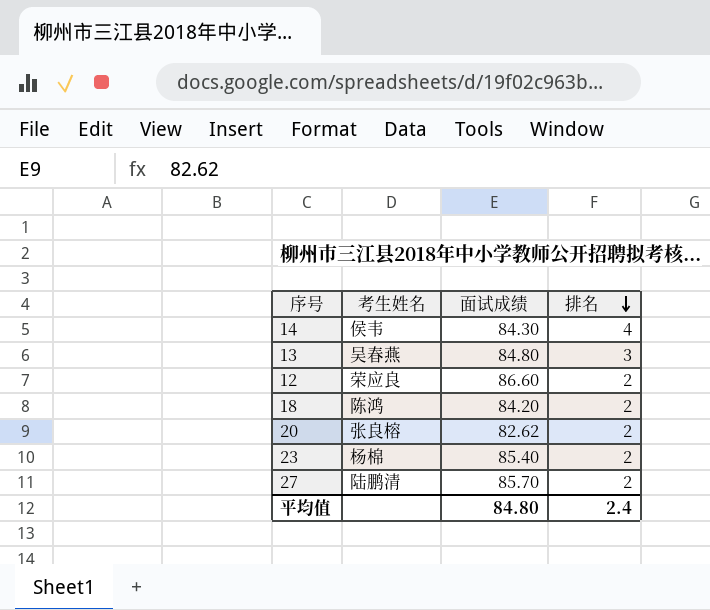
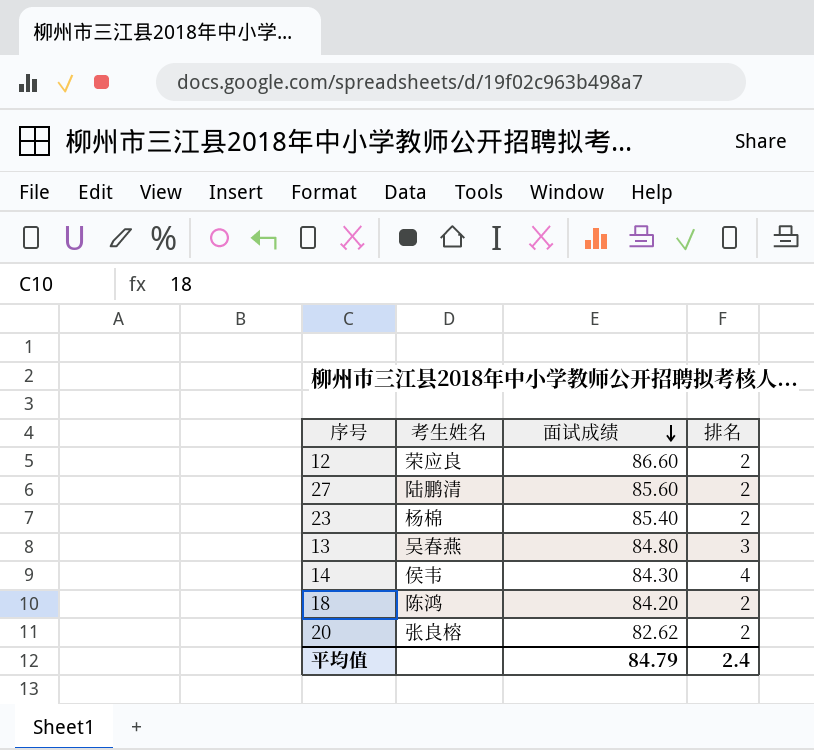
row order: 排名 descending -> 面试成绩 descending
27 | 面试成绩: 85.70 -> 85.60
平均值 | 面试成绩: 84.80 -> 84.79

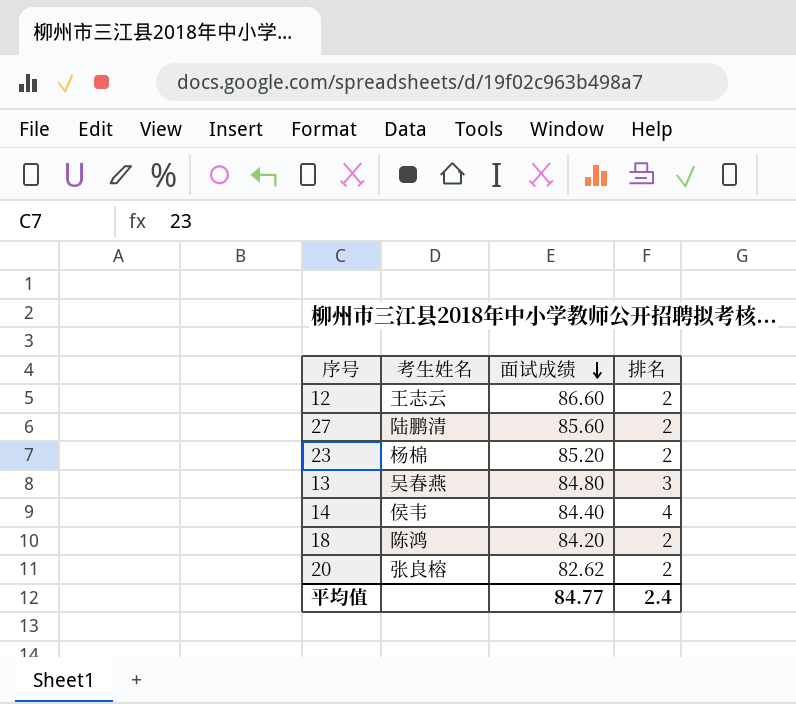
12 | 考生姓名: 荣应良 -> 王志云
23 | 面试成绩: 85.40 -> 85.20
14 | 面试成绩: 84.30 -> 84.40
平均值 | 面试成绩: 84.79 -> 84.77

